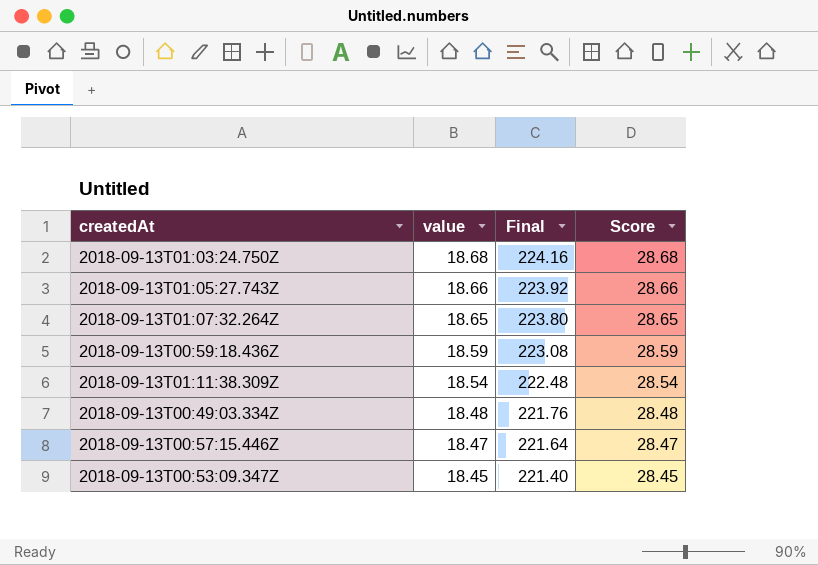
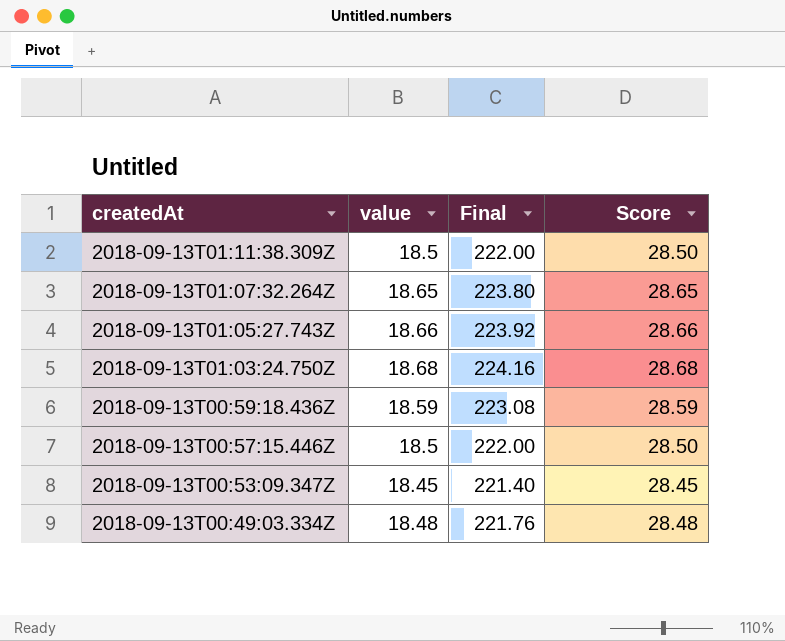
row order: value descending -> createdAt descending
2018-09-13T01:11:38.309Z | value: 18.54 -> 18.5
2018-09-13T01:11:38.309Z | Final: 222.48 -> 222.00
2018-09-13T01:11:38.309Z | Score: 28.54 -> 28.50
2018-09-13T00:57:15.446Z | value: 18.47 -> 18.5
2018-09-13T00:57:15.446Z | Final: 221.64 -> 222.00
2018-09-13T00:57:15.446Z | Score: 28.47 -> 28.50

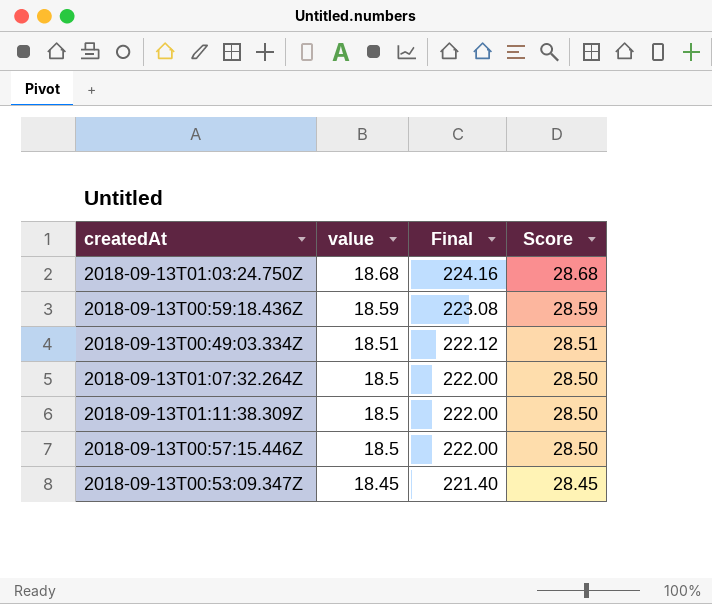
row order: createdAt descending -> value descending
row 2018-09-13T01:05:27.743Z: 18.66 | 223.92 | 28.66 -> none
2018-09-13T00:49:03.334Z | value: 18.48 -> 18.51
2018-09-13T00:49:03.334Z | Final: 221.76 -> 222.12
2018-09-13T00:49:03.334Z | Score: 28.48 -> 28.51
2018-09-13T01:07:32.264Z | value: 18.65 -> 18.5
2018-09-13T01:07:32.264Z | Final: 223.80 -> 222.00
2018-09-13T01:07:32.264Z | Score: 28.65 -> 28.50

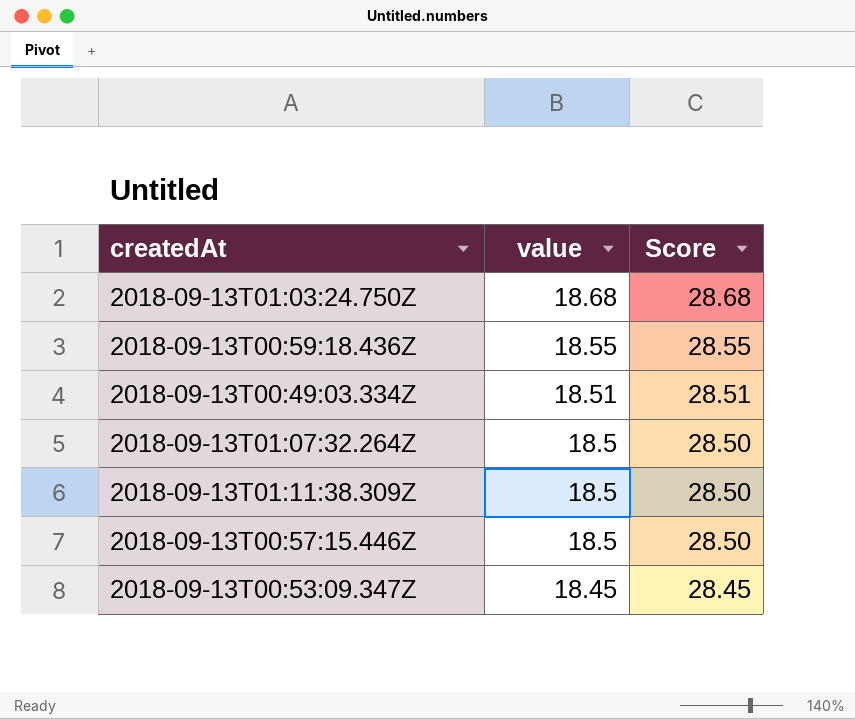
column Final | formula: [value] * 12 -> none
2018-09-13T00:59:18.436Z | value: 18.59 -> 18.55
2018-09-13T00:59:18.436Z | Score: 28.59 -> 28.55

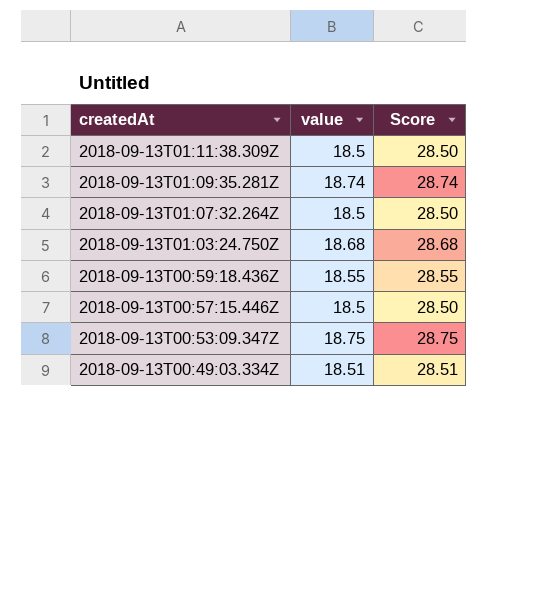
row order: value descending -> createdAt descending
row 2018-09-13T01:09:35.281Z: none -> 18.74 | 28.74
2018-09-13T00:53:09.347Z | value: 18.45 -> 18.75
2018-09-13T00:53:09.347Z | Score: 28.45 -> 28.75

